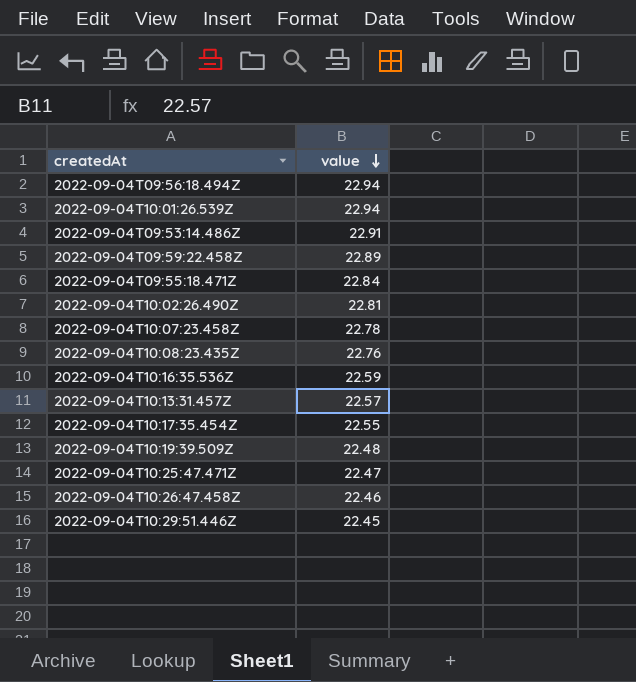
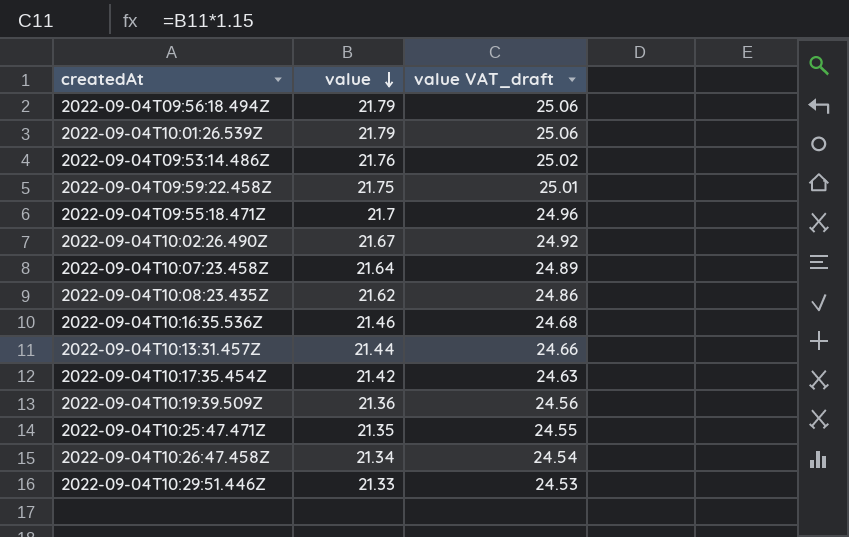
column value VAT_draft | formula: none -> [value] * 1.15
2022-09-04T09:56:18.494Z | value: 22.94 -> 21.79
2022-09-04T10:01:26.539Z | value: 22.94 -> 21.79
2022-09-04T09:53:14.486Z | value: 22.91 -> 21.76
2022-09-04T09:59:22.458Z | value: 22.89 -> 21.75
2022-09-04T09:55:18.471Z | value: 22.84 -> 21.7
2022-09-04T10:02:26.490Z | value: 22.81 -> 21.67
2022-09-04T10:07:23.458Z | value: 22.78 -> 21.64
2022-09-04T10:08:23.435Z | value: 22.76 -> 21.62
2022-09-04T10:16:35.536Z | value: 22.59 -> 21.46
2022-09-04T10:13:31.457Z | value: 22.57 -> 21.44
2022-09-04T10:17:35.454Z | value: 22.55 -> 21.42
2022-09-04T10:19:39.509Z | value: 22.48 -> 21.36
2022-09-04T10:25:47.471Z | value: 22.47 -> 21.35
2022-09-04T10:26:47.458Z | value: 22.46 -> 21.34
2022-09-04T10:29:51.446Z | value: 22.45 -> 21.33

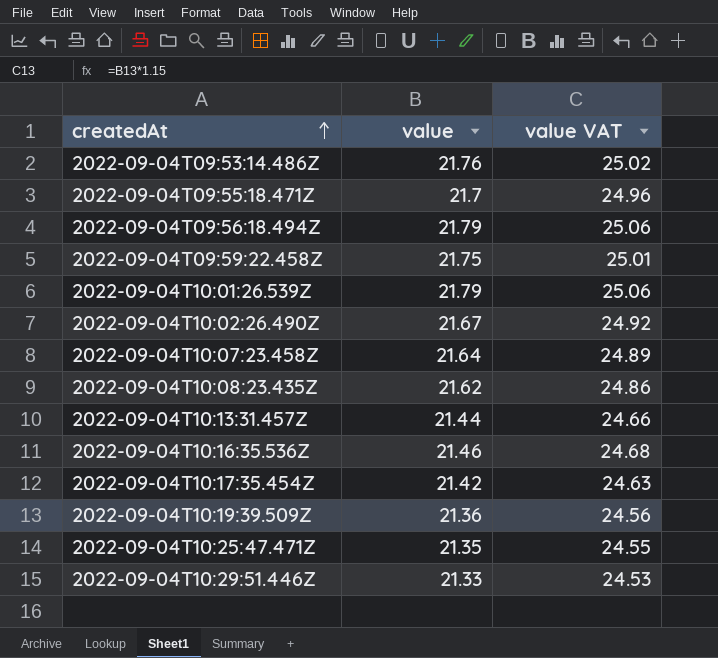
row order: value descending -> createdAt ascending
column name: value VAT_draft -> value VAT
row 2022-09-04T10:26:47.458Z: 21.34 | 24.54 -> none

